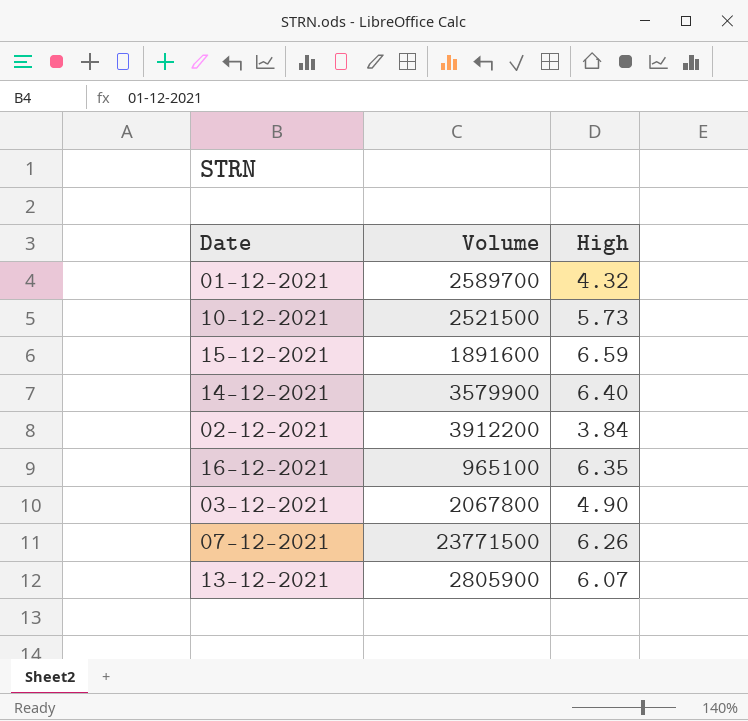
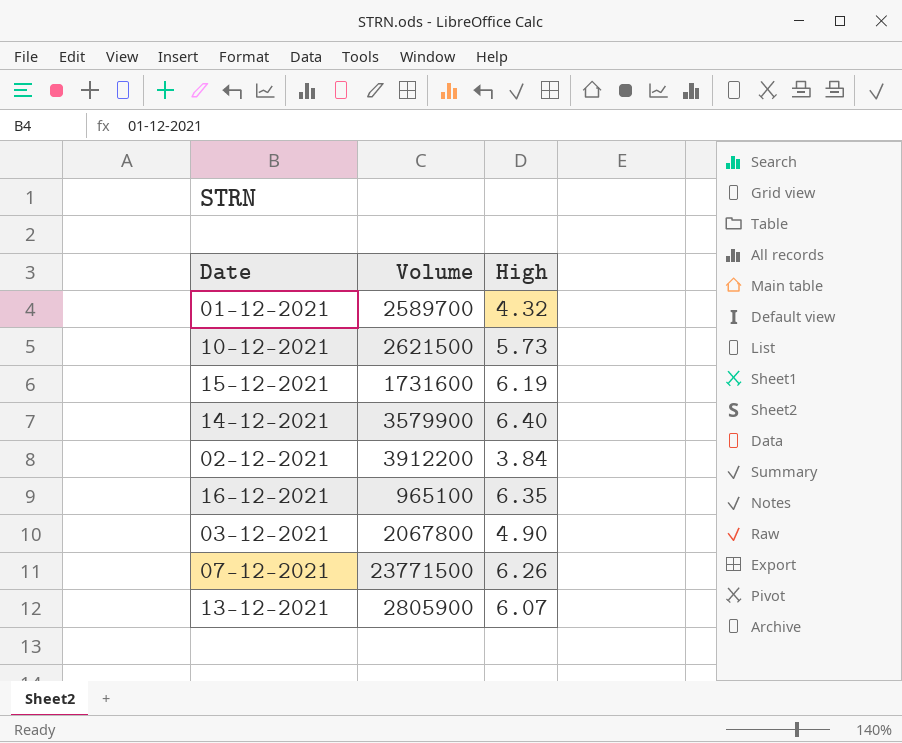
10-12-2021 | Volume: 2521500 -> 2621500
15-12-2021 | Volume: 1891600 -> 1731600
15-12-2021 | High: 6.59 -> 6.19

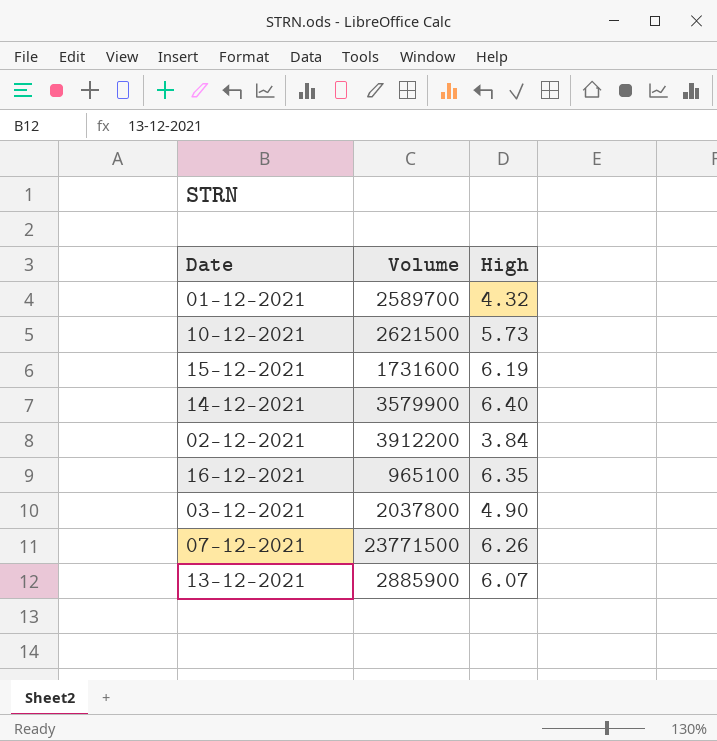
03-12-2021 | Volume: 2067800 -> 2037800
13-12-2021 | Volume: 2805900 -> 2885900

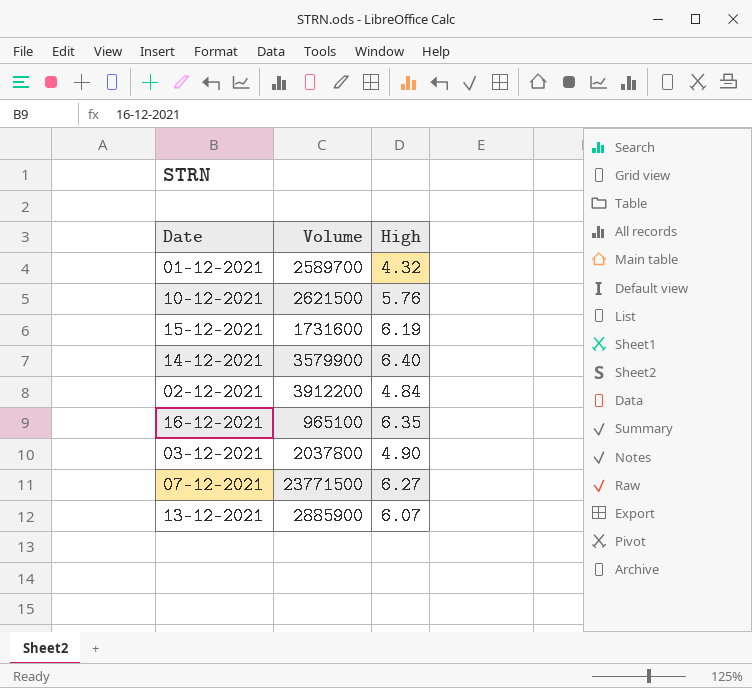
10-12-2021 | High: 5.73 -> 5.76
02-12-2021 | High: 3.84 -> 4.84
07-12-2021 | High: 6.26 -> 6.27

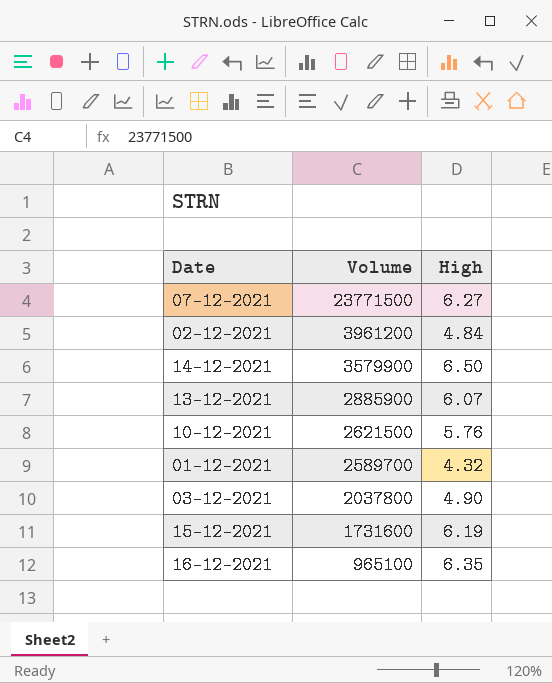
row order: none -> Volume descending
02-12-2021 | Volume: 3912200 -> 3961200
14-12-2021 | High: 6.40 -> 6.50

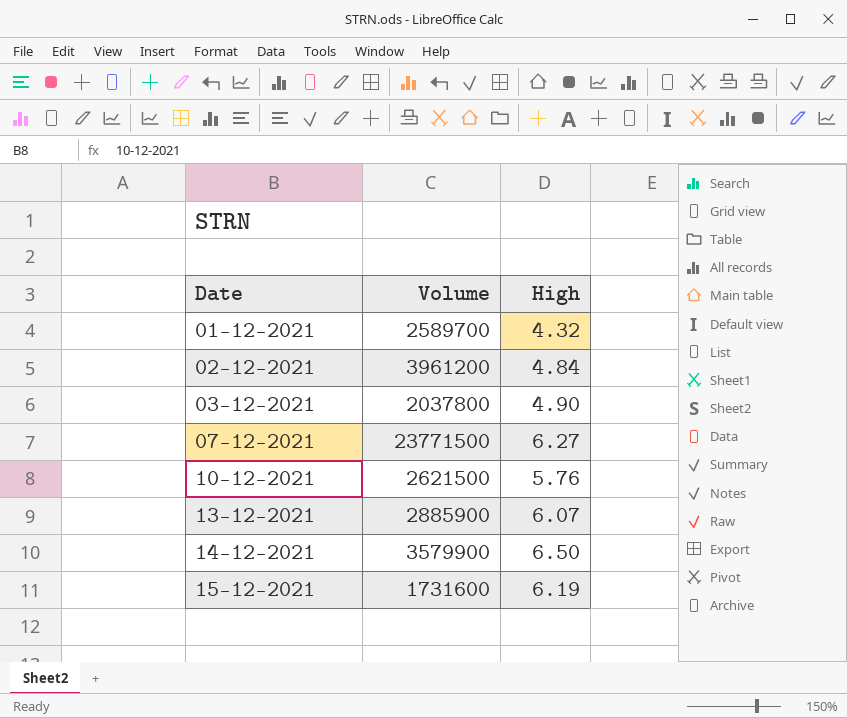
row order: Volume descending -> Date ascending
row 16-12-2021: 965100 | 6.35 -> none

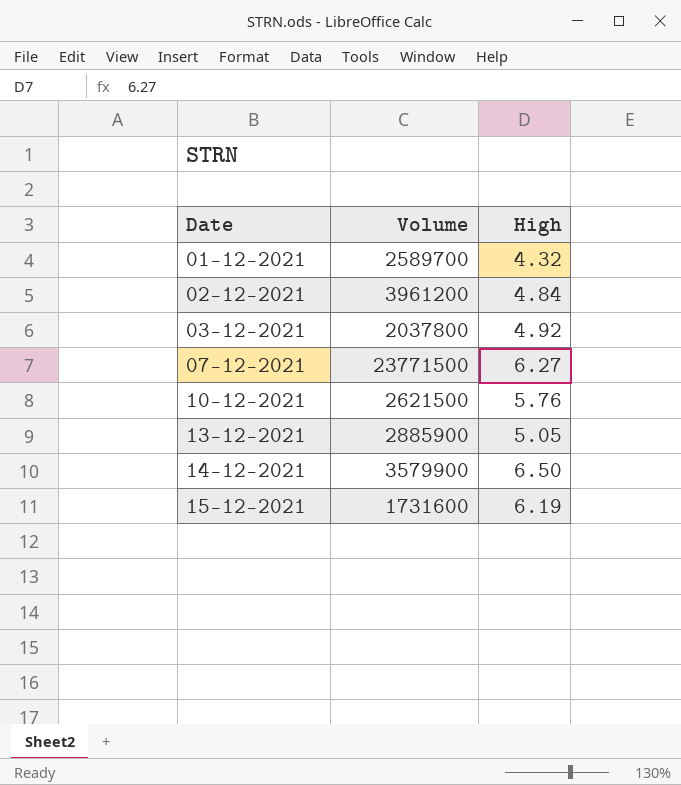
03-12-2021 | High: 4.90 -> 4.92
13-12-2021 | High: 6.07 -> 5.05

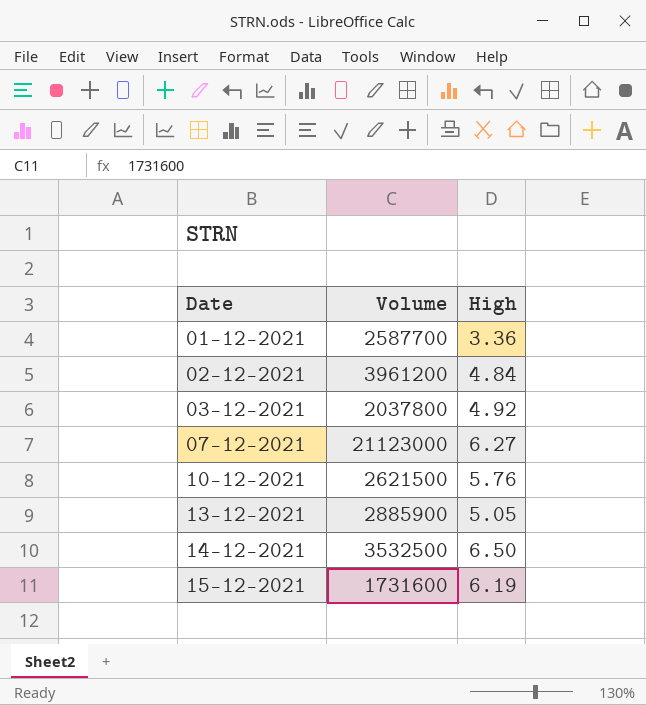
01-12-2021 | Volume: 2589700 -> 2587700
01-12-2021 | High: 4.32 -> 3.36
07-12-2021 | Volume: 23771500 -> 21123000
14-12-2021 | Volume: 3579900 -> 3532500

